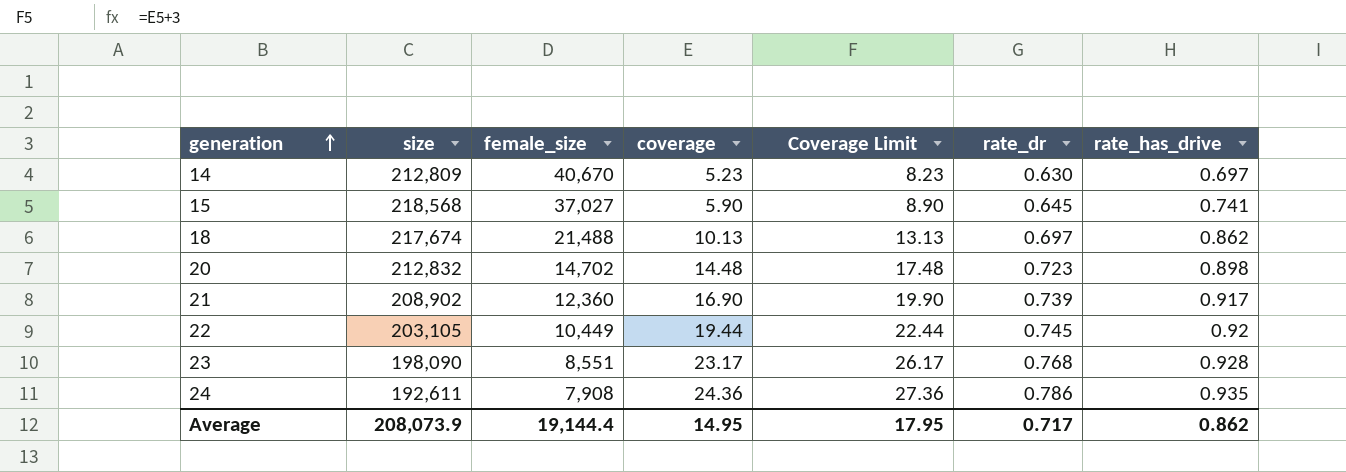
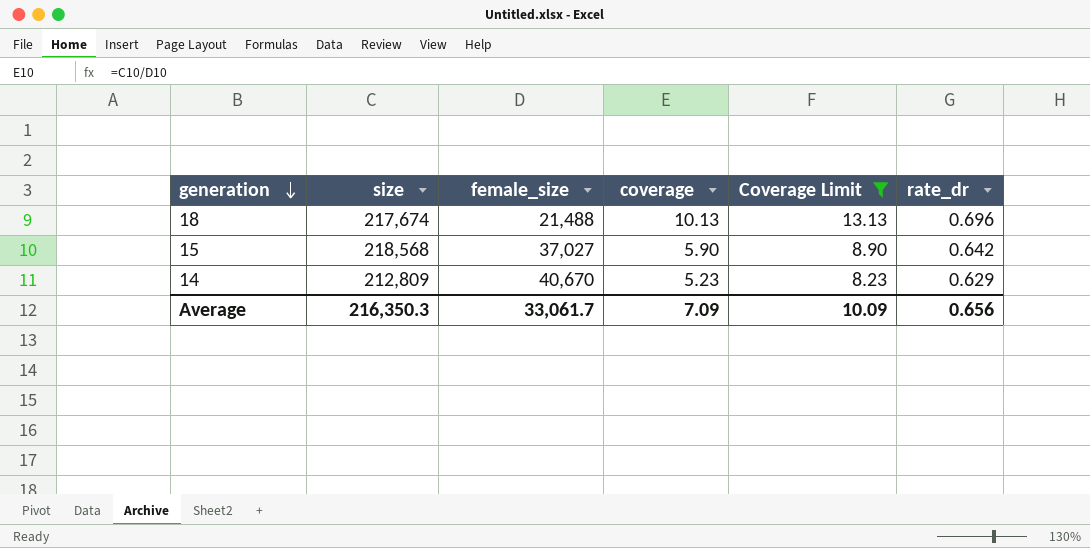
filter: none -> Coverage Limit <= 13.13
row order: generation ascending -> generation descending
column rate_has_drive | position: 7 -> none
18 | rate_dr: 0.697 -> 0.696
15 | rate_dr: 0.645 -> 0.642
14 | rate_dr: 0.630 -> 0.629
Average | size: 208,073.9 -> 216,350.3
Average | female_size: 19,144.4 -> 33,061.7
Average | coverage: 14.95 -> 7.09
Average | Coverage Limit: 17.95 -> 10.09
Average | rate_dr: 0.717 -> 0.656

